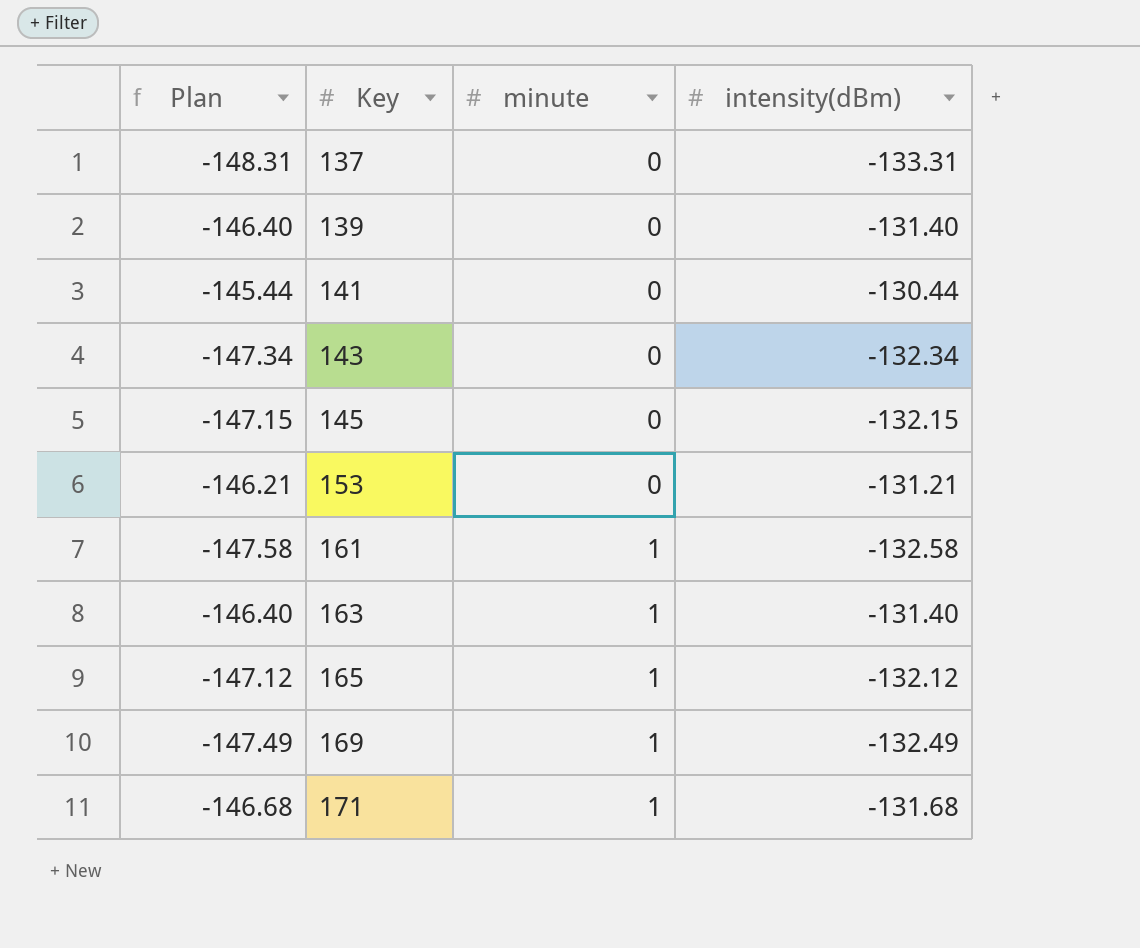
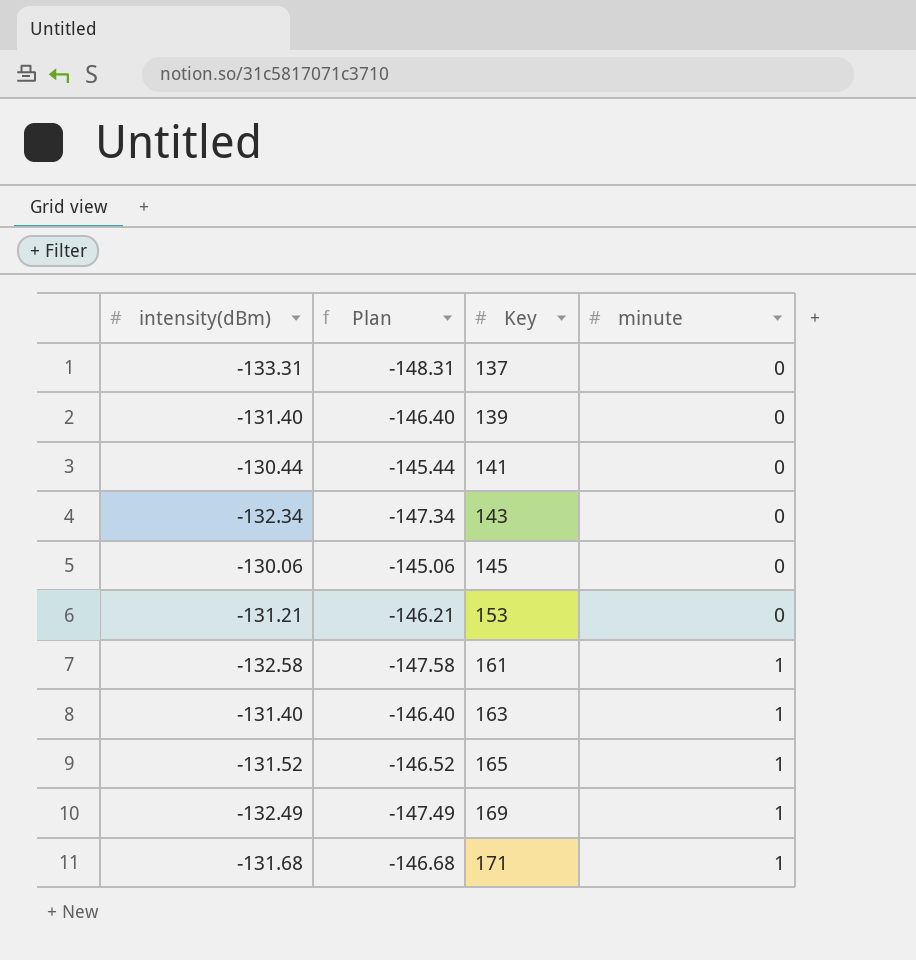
column intensity(dBm) | position: 4 -> 1
145 | intensity(dBm): -132.15 -> -130.06
145 | Plan: -147.15 -> -145.06
165 | intensity(dBm): -132.12 -> -131.52
165 | Plan: -147.12 -> -146.52

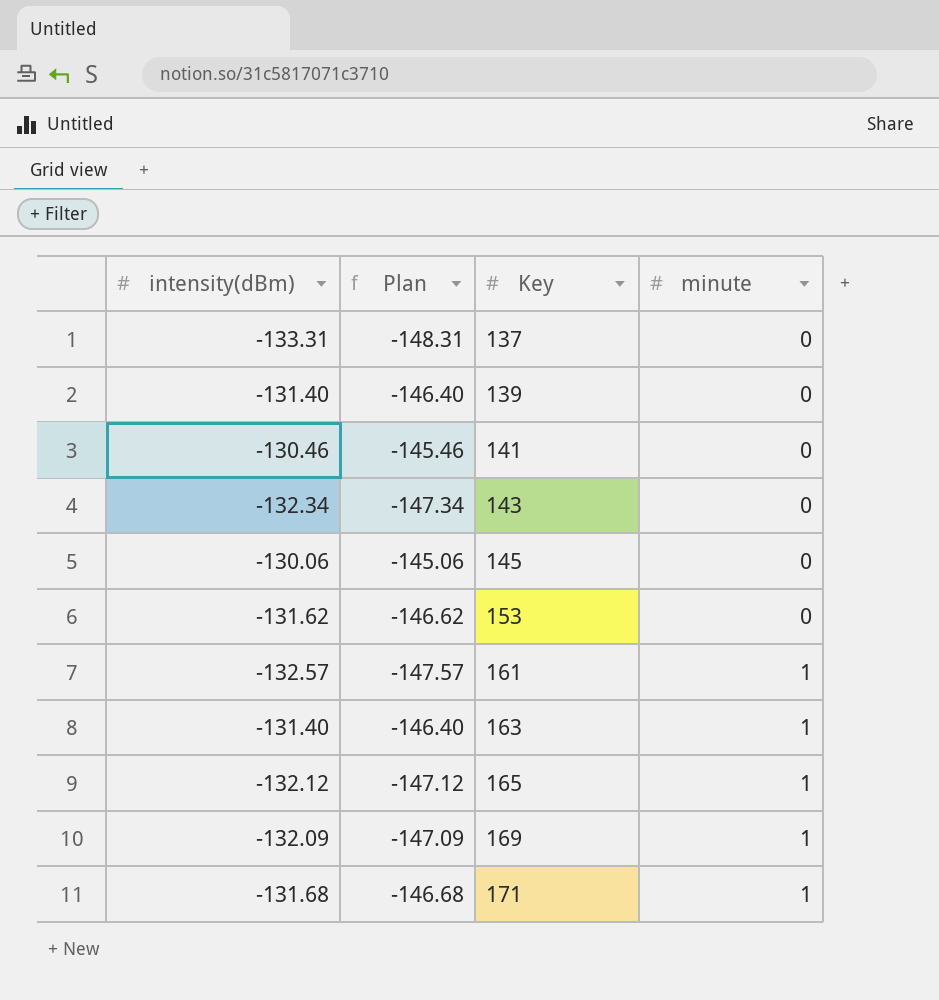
141 | intensity(dBm): -130.44 -> -130.46
141 | Plan: -145.44 -> -145.46
153 | intensity(dBm): -131.21 -> -131.62
153 | Plan: -146.21 -> -146.62
161 | intensity(dBm): -132.58 -> -132.57
161 | Plan: -147.58 -> -147.57
165 | intensity(dBm): -131.52 -> -132.12
165 | Plan: -146.52 -> -147.12
169 | intensity(dBm): -132.49 -> -132.09
169 | Plan: -147.49 -> -147.09

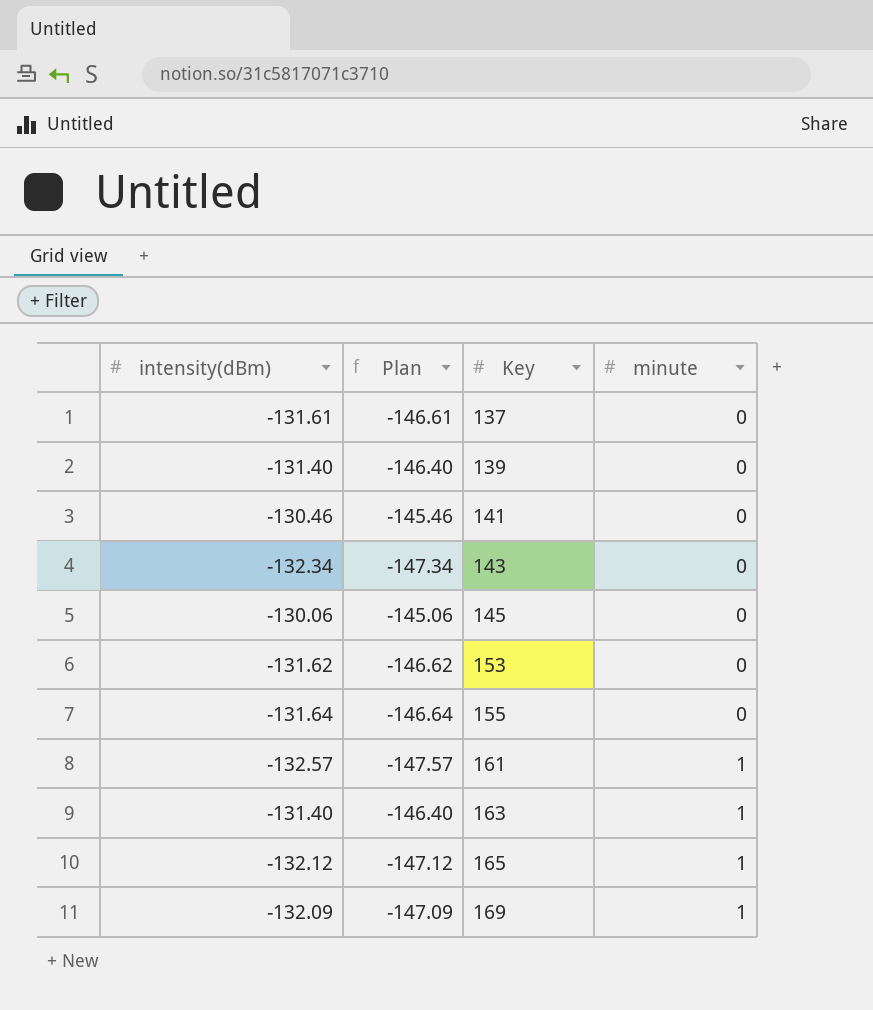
row 171: -131.68 | -146.68 | 1 -> none
137 | intensity(dBm): -133.31 -> -131.61
137 | Plan: -148.31 -> -146.61
row 155: none -> -131.64 | -146.64 | 0

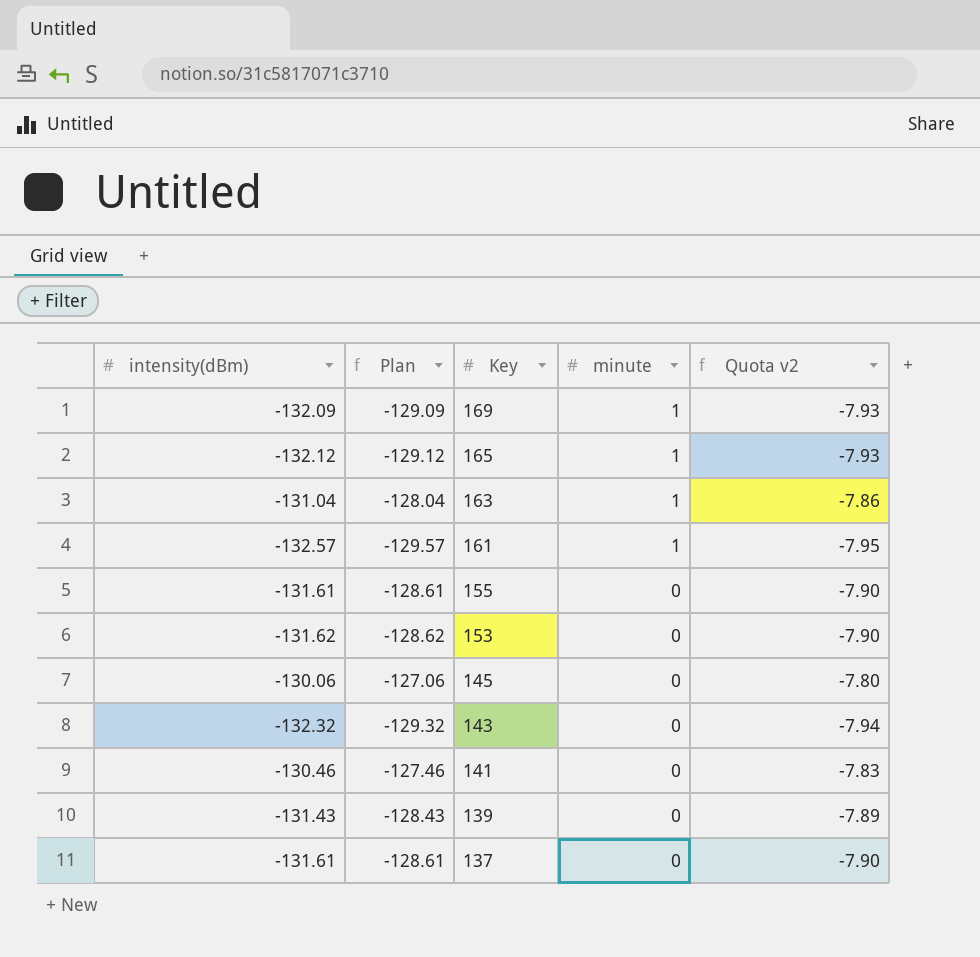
row order: Key ascending -> Key descending
column Plan | formula: [intensity(dBm)] - 15 -> [intensity(dBm)] + 3
column Quota v2 | formula: none -> [intensity(dBm)] * 0.06
163 | intensity(dBm): -131.40 -> -131.04
155 | intensity(dBm): -131.64 -> -131.61
143 | intensity(dBm): -132.34 -> -132.32
139 | intensity(dBm): -131.40 -> -131.43

